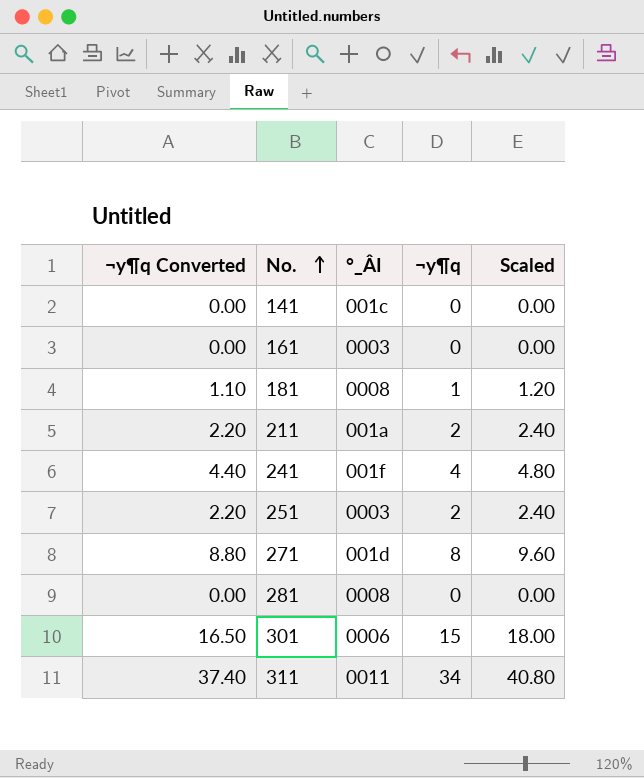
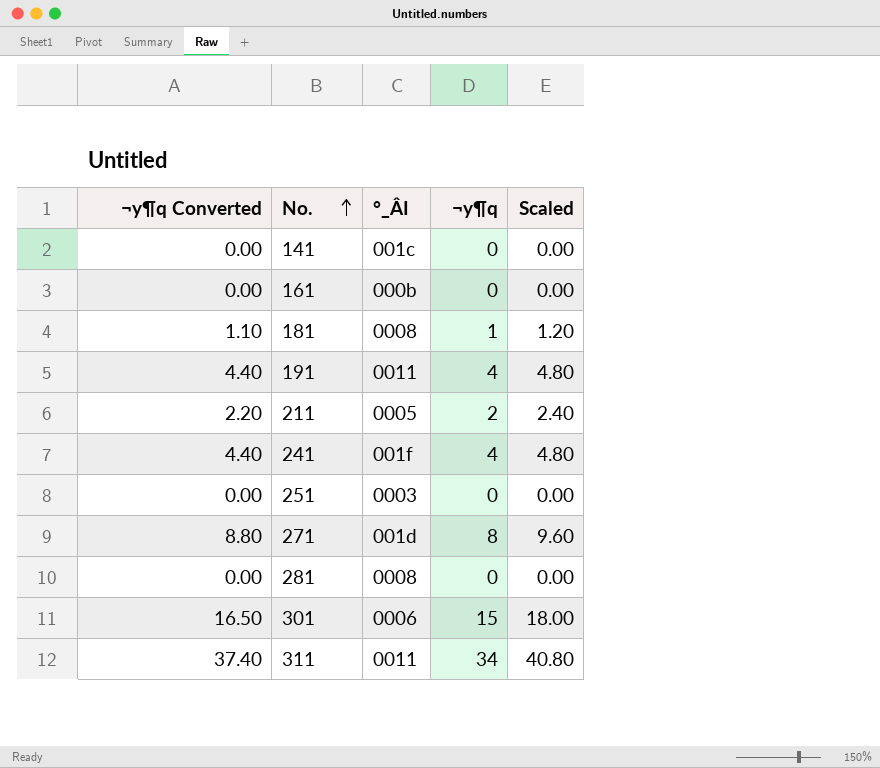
161 | °_ÂI: 0003 -> 000b
row 191: none -> 4.40 | 0011 | 4 | 4.80
211 | °_ÂI: 001a -> 0005
251 | ¬y¶q Converted: 2.20 -> 0.00
251 | ¬y¶q: 2 -> 0
251 | Scaled: 2.40 -> 0.00

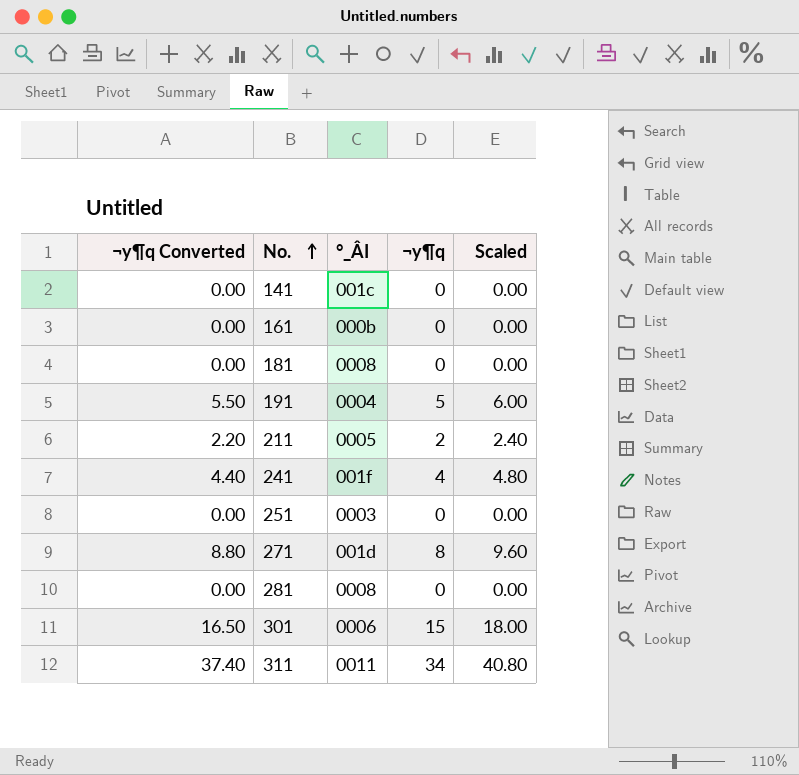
181 | ¬y¶q Converted: 1.10 -> 0.00
181 | ¬y¶q: 1 -> 0
181 | Scaled: 1.20 -> 0.00
191 | ¬y¶q Converted: 4.40 -> 5.50
191 | °_ÂI: 0011 -> 0004
191 | ¬y¶q: 4 -> 5
191 | Scaled: 4.80 -> 6.00

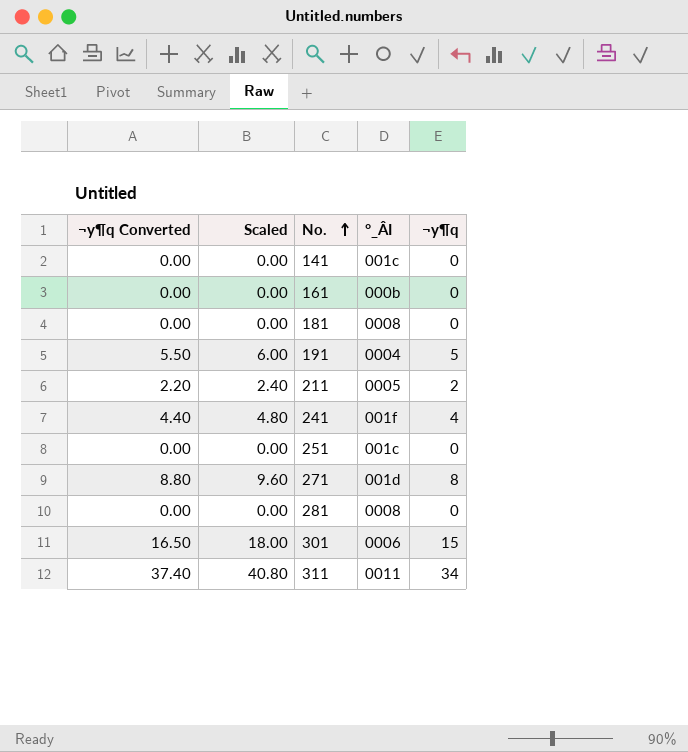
column Scaled | position: 5 -> 2
251 | °_ÂI: 0003 -> 001c

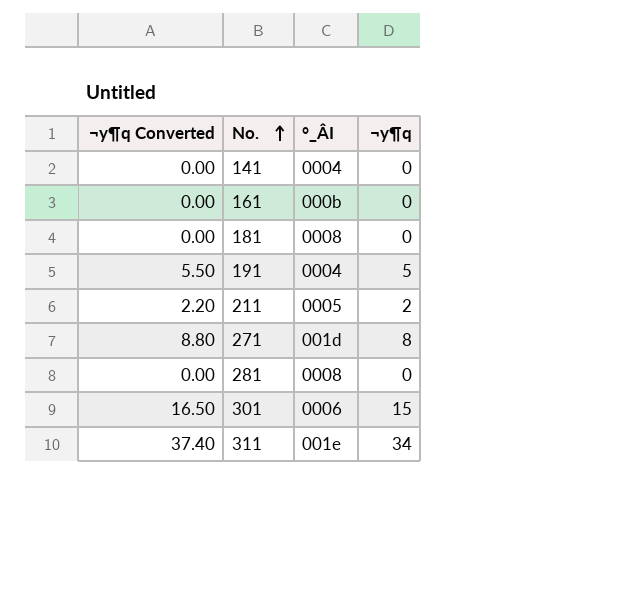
column Scaled | formula: [¬y¶q] * 1.2 -> none
row 241: 4.40 | 4.80 | 001f | 4 -> none
row 251: 0.00 | 0.00 | 001c | 0 -> none
141 | °_ÂI: 001c -> 0004
311 | °_ÂI: 0011 -> 001e

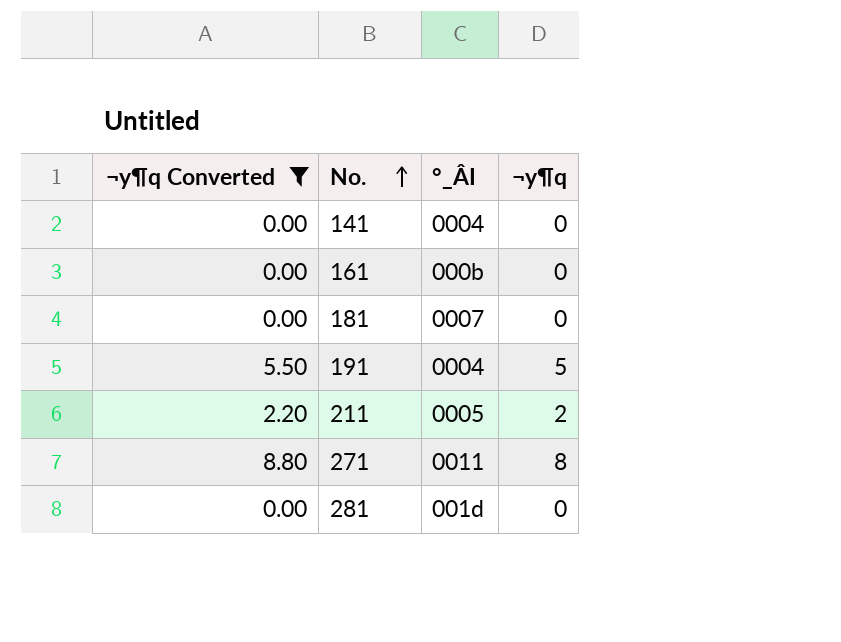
filter: none -> ¬y¶q Converted <= 8.80
181 | °_ÂI: 0008 -> 0007
271 | °_ÂI: 001d -> 0011
281 | °_ÂI: 0008 -> 001d

